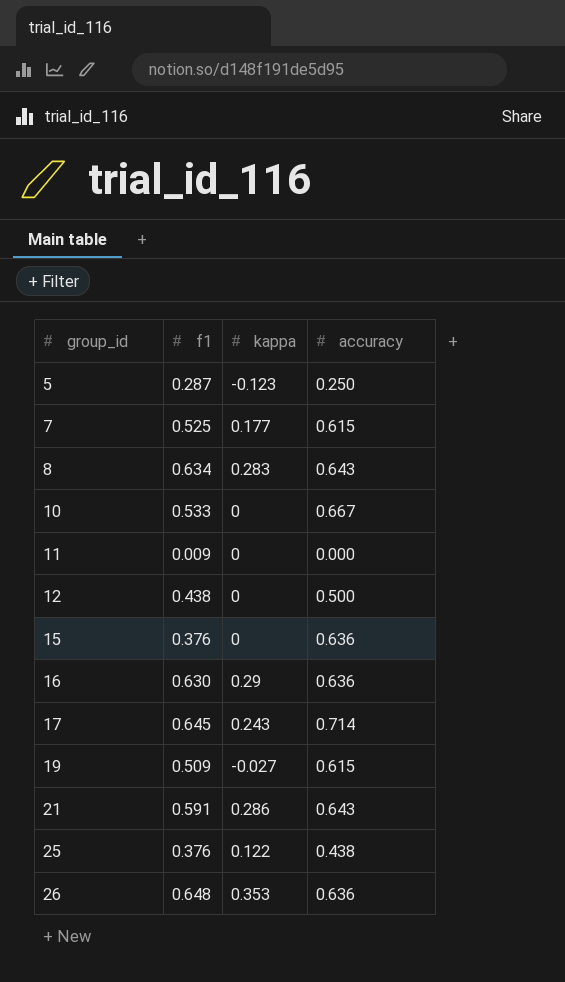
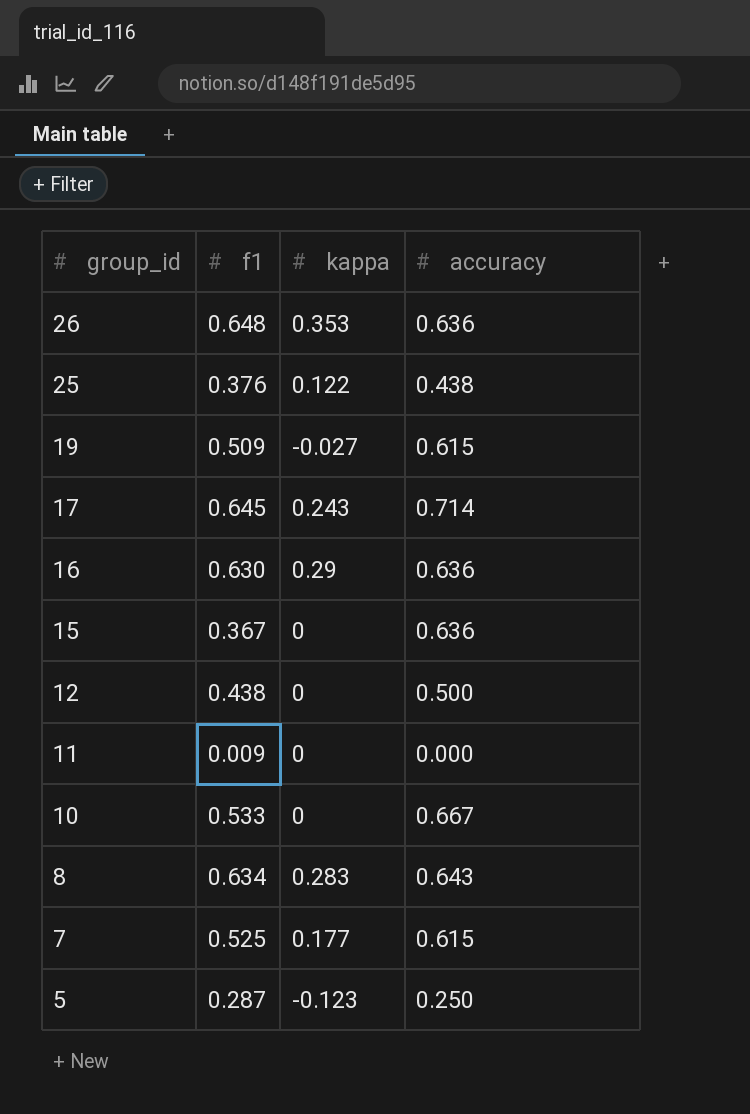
row order: group_id ascending -> group_id descending
row 21: 0.591 | 0.286 | 0.643 -> none
15 | f1: 0.376 -> 0.367

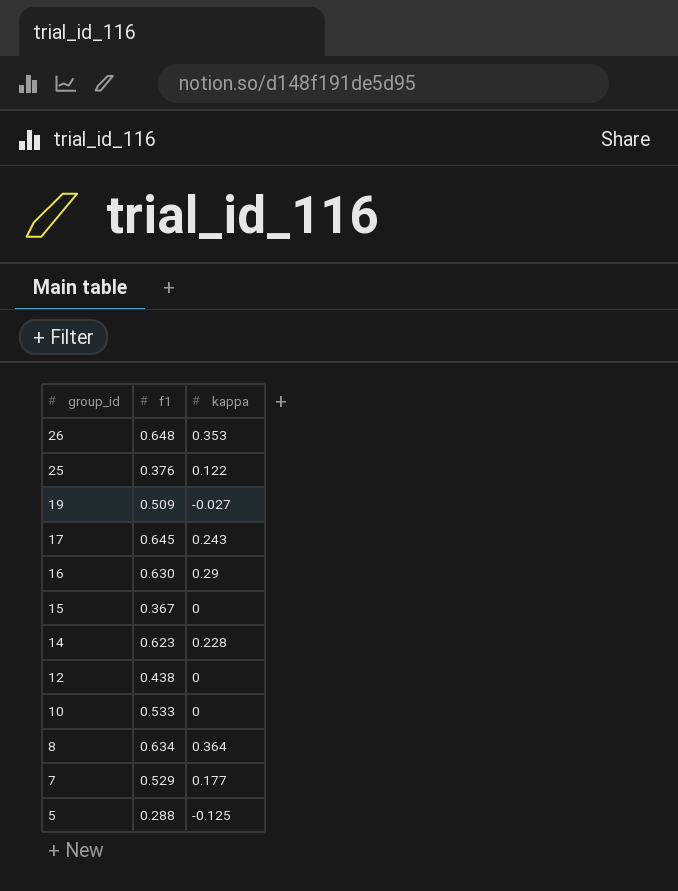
column accuracy | position: 4 -> none
row 11: 0.009 | 0 | 0.000 -> none
row 14: none -> 0.623 | 0.228
8 | kappa: 0.283 -> 0.364
7 | f1: 0.525 -> 0.529
5 | f1: 0.287 -> 0.288
5 | kappa: -0.123 -> -0.125

